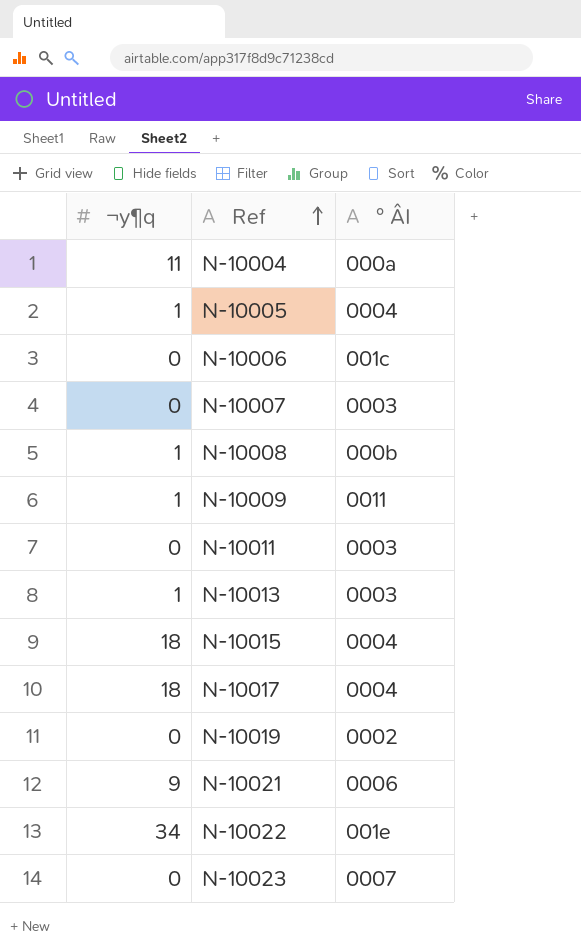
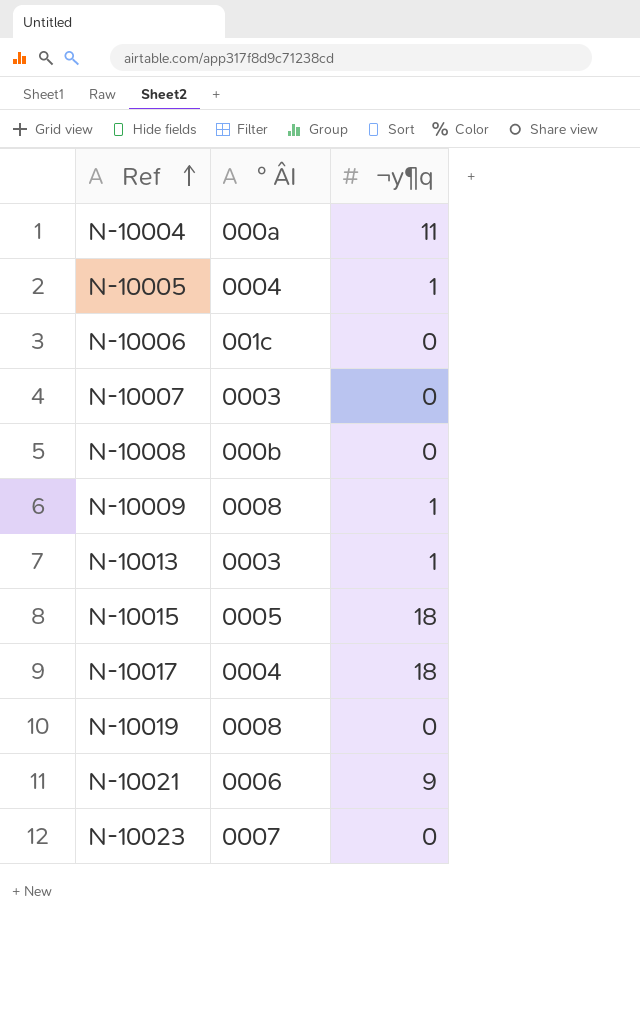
column ¬y¶q | position: 1 -> 3
row N-10011: 0 | 0003 -> none
row N-10022: 34 | 001e -> none
N-10008 | ¬y¶q: 1 -> 0
N-10009 | ° ÂI: 0011 -> 0008
N-10015 | ° ÂI: 0004 -> 0005
N-10019 | ° ÂI: 0002 -> 0008

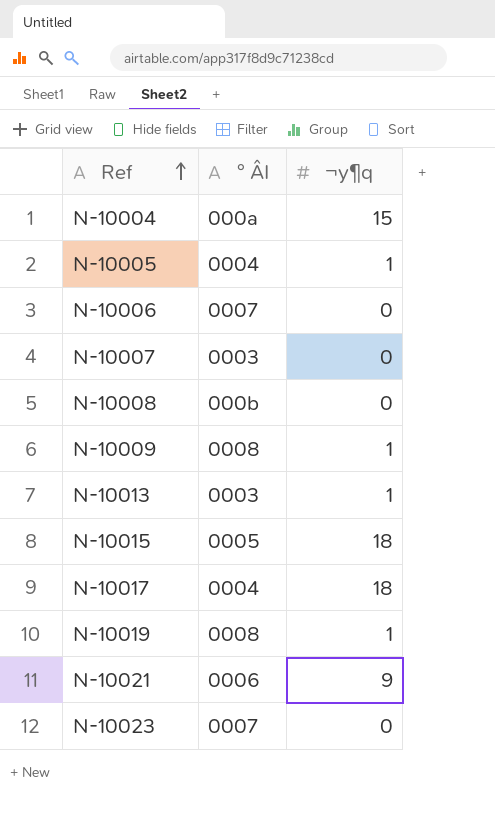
N-10004 | ¬y¶q: 11 -> 15
N-10006 | ° ÂI: 001c -> 0007
N-10019 | ¬y¶q: 0 -> 1

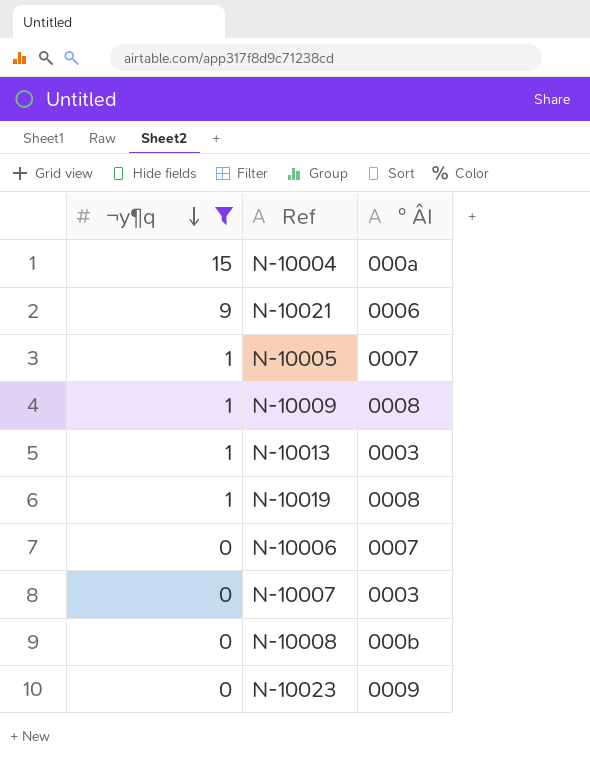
filter: none -> ¬y¶q != 18
row order: Ref ascending -> ¬y¶q descending
column ¬y¶q | position: 3 -> 1
N-10005 | ° ÂI: 0004 -> 0007
N-10023 | ° ÂI: 0007 -> 0009

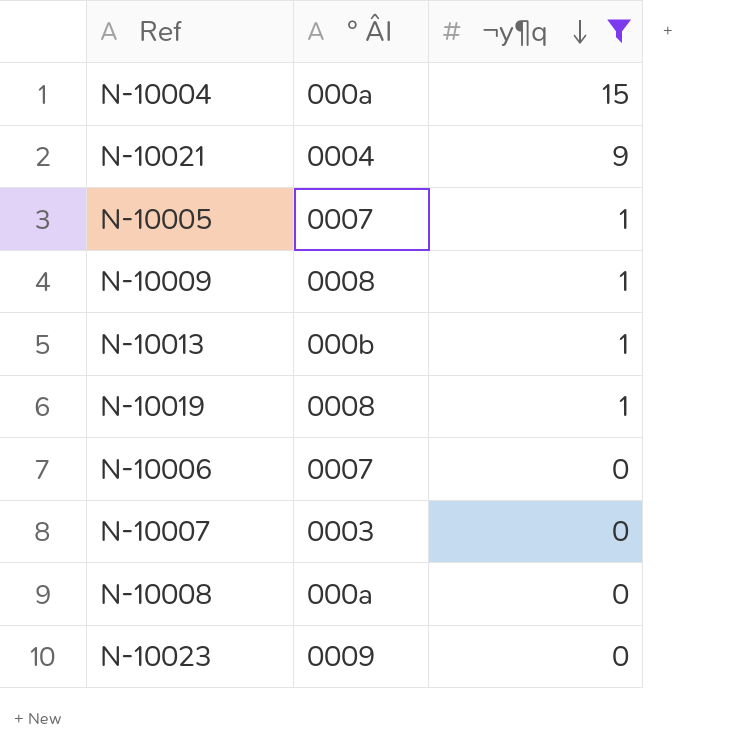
column ¬y¶q | position: 1 -> 3
N-10021 | ° ÂI: 0006 -> 0004
N-10013 | ° ÂI: 0003 -> 000b
N-10008 | ° ÂI: 000b -> 000a

